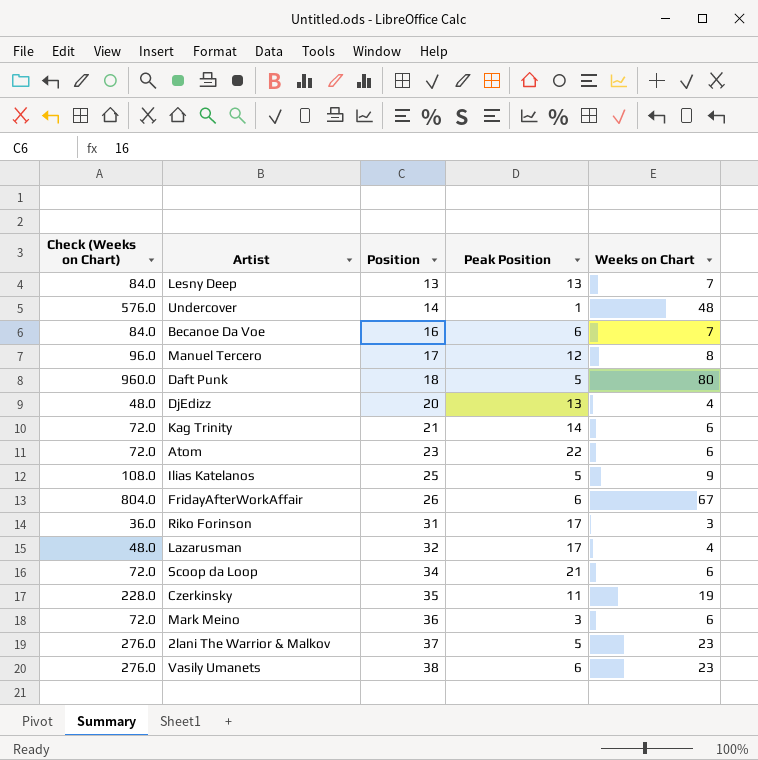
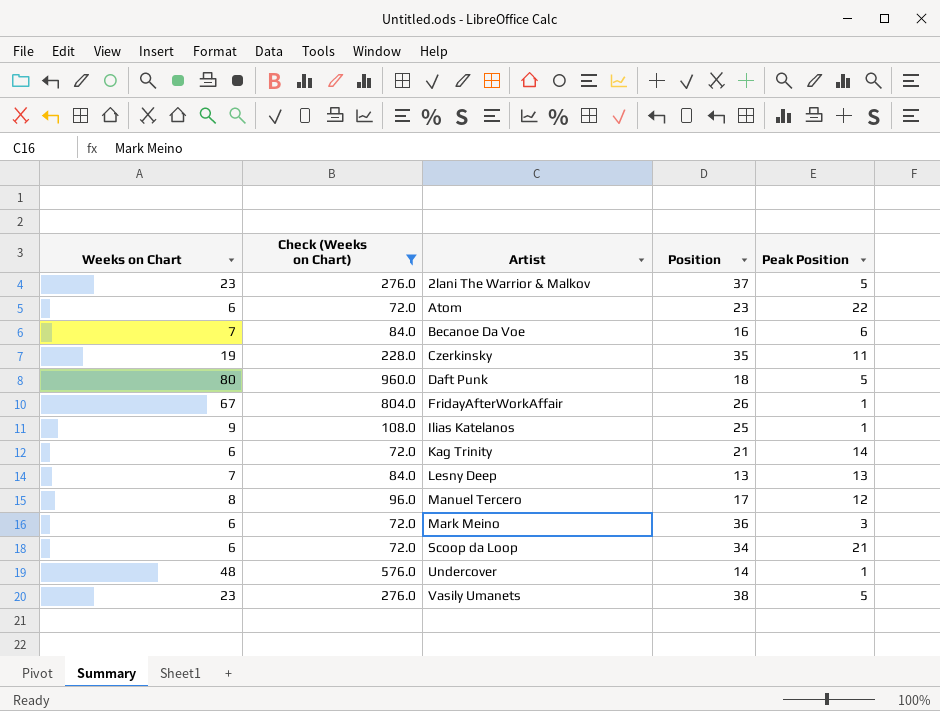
filter: none -> Check (Weeks on Chart) >= 72.0
row order: Position ascending -> Artist ascending
column Weeks on Chart | position: 5 -> 1
FridayAfterWorkAffair | Peak Position: 6 -> 1
Ilias Katelanos | Peak Position: 5 -> 1
Vasily Umanets | Peak Position: 6 -> 5

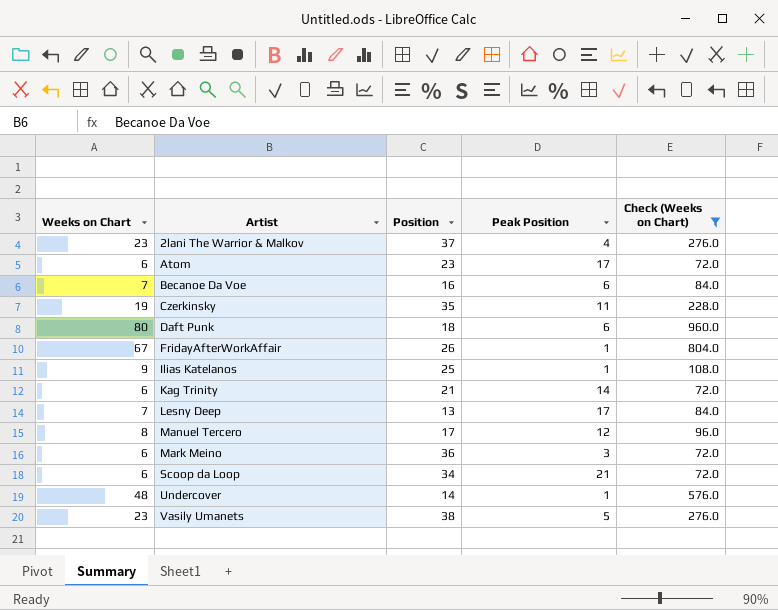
column Check (Weeks on Chart) | position: 2 -> 5
2lani The Warrior & Malkov | Peak Position: 5 -> 4
Atom | Peak Position: 22 -> 17
Daft Punk | Peak Position: 5 -> 6
Lesny Deep | Peak Position: 13 -> 17

